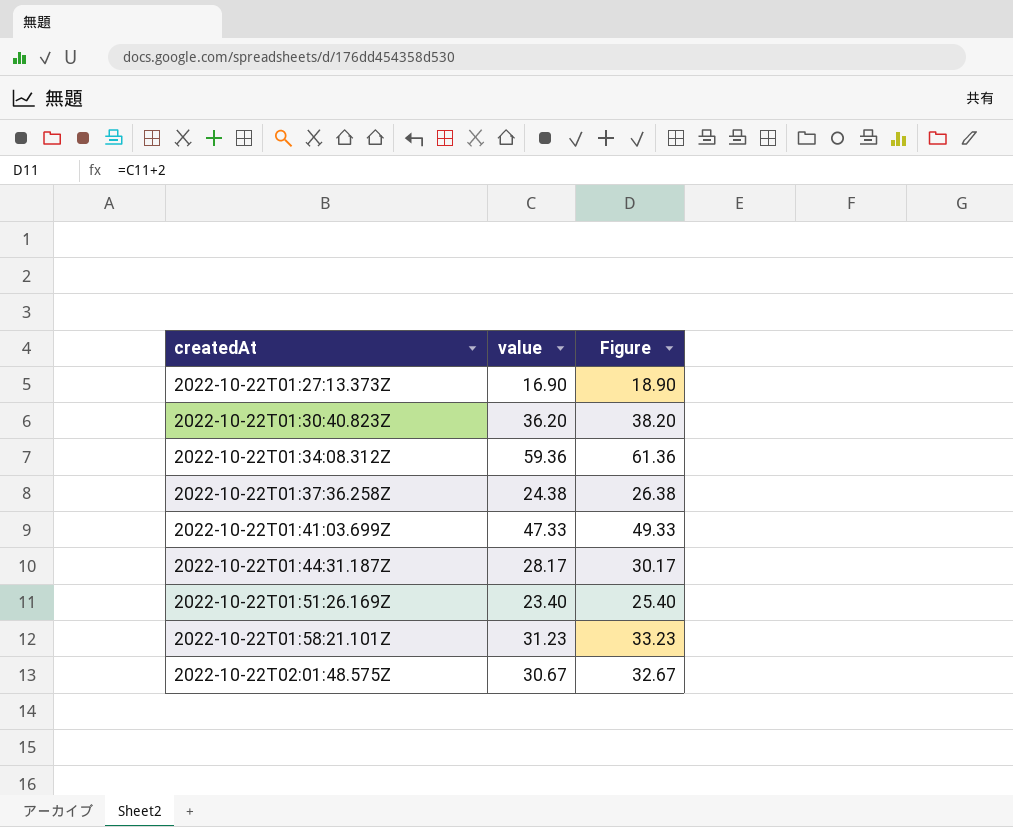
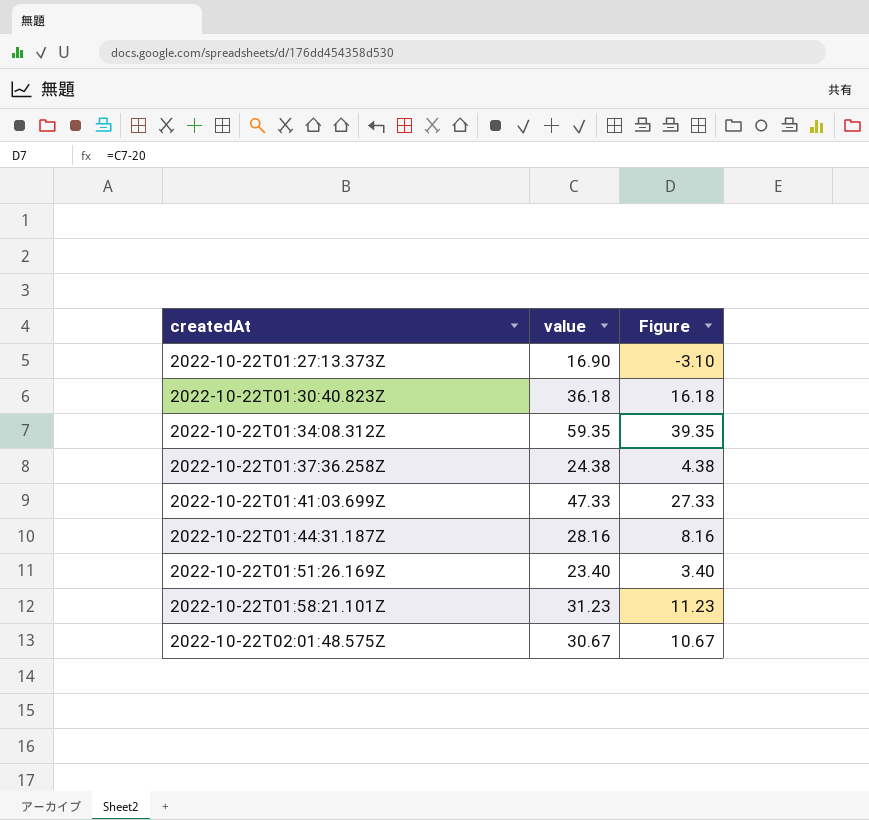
column Figure | formula: [value] + 2 -> [value] - 20
2022-10-22T01:30:40.823Z | value: 36.20 -> 36.18
2022-10-22T01:34:08.312Z | value: 59.36 -> 59.35
2022-10-22T01:44:31.187Z | value: 28.17 -> 28.16

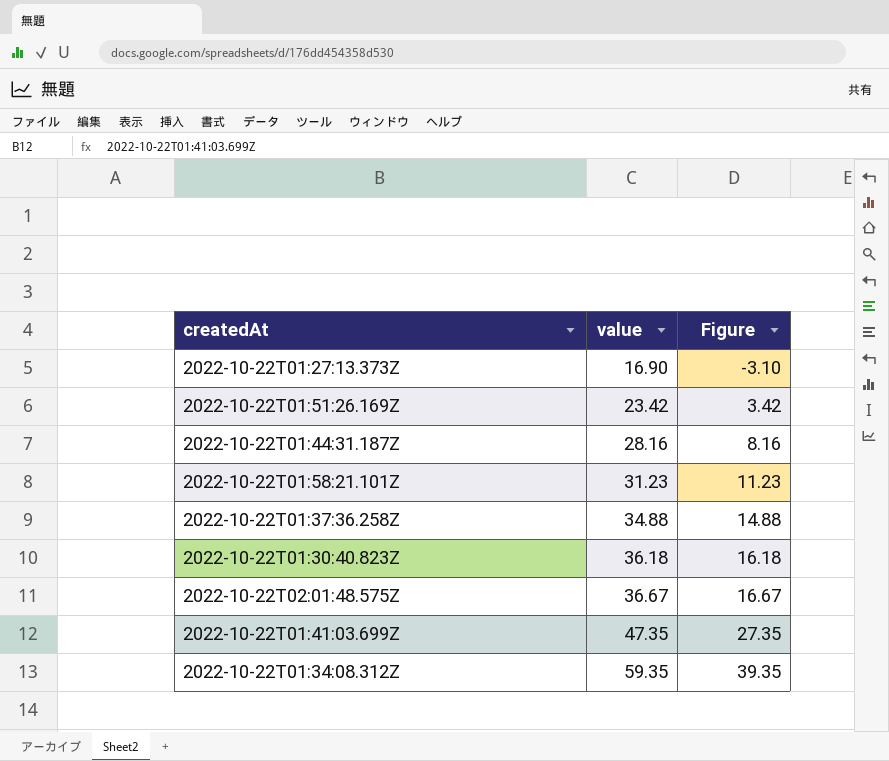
row order: createdAt ascending -> value ascending
2022-10-22T01:51:26.169Z | value: 23.40 -> 23.42
2022-10-22T01:51:26.169Z | Figure: 3.40 -> 3.42
2022-10-22T01:37:36.258Z | value: 24.38 -> 34.88
2022-10-22T01:37:36.258Z | Figure: 4.38 -> 14.88
2022-10-22T02:01:48.575Z | value: 30.67 -> 36.67
2022-10-22T02:01:48.575Z | Figure: 10.67 -> 16.67
2022-10-22T01:41:03.699Z | value: 47.33 -> 47.35
2022-10-22T01:41:03.699Z | Figure: 27.33 -> 27.35

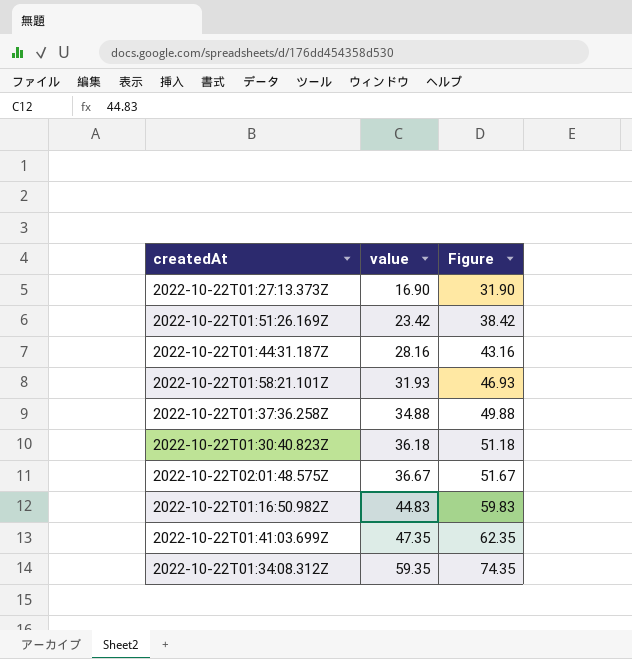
column Figure | formula: [value] - 20 -> [value] + 15
2022-10-22T01:58:21.101Z | value: 31.23 -> 31.93
row 2022-10-22T01:16:50.982Z: none -> 44.83 | 59.83

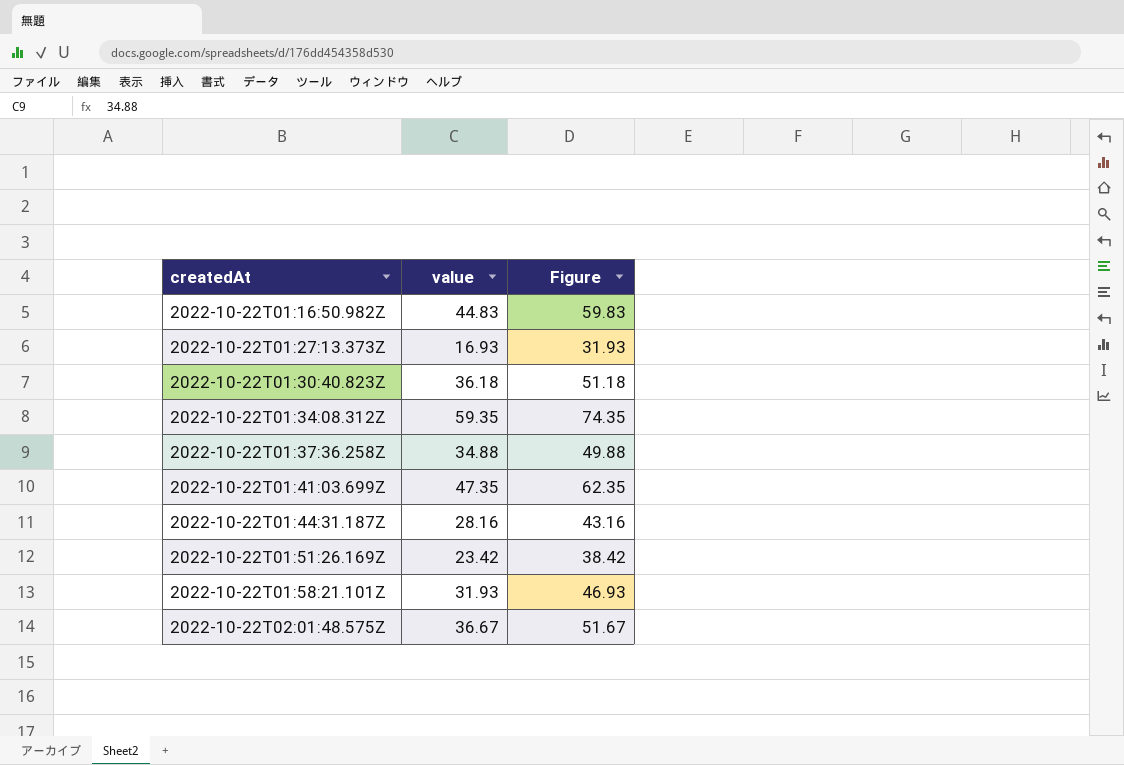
row order: value ascending -> createdAt ascending
2022-10-22T01:27:13.373Z | value: 16.90 -> 16.93
2022-10-22T01:27:13.373Z | Figure: 31.90 -> 31.93

